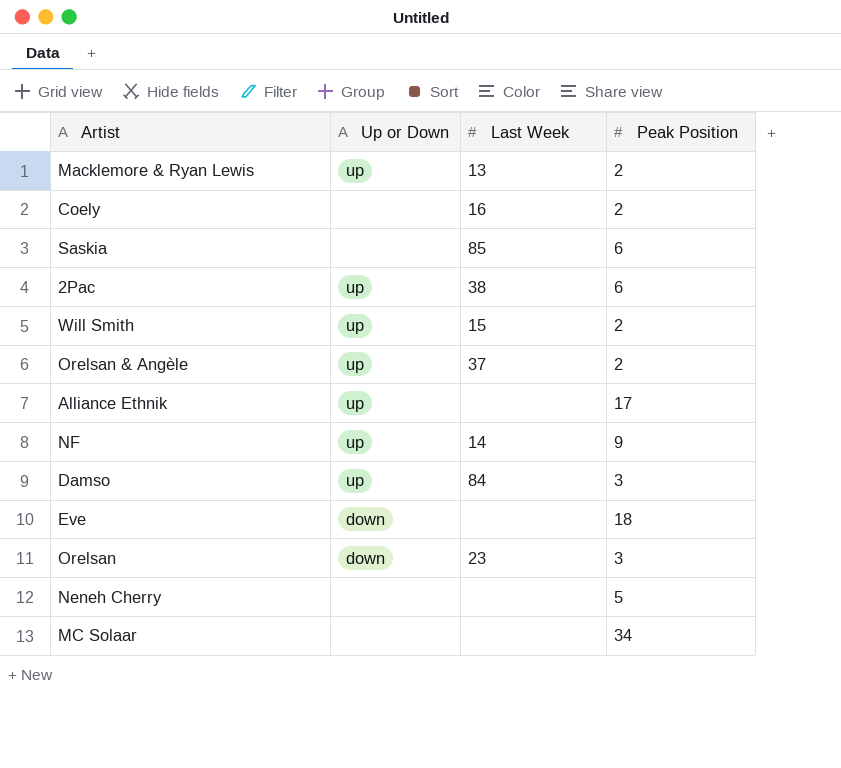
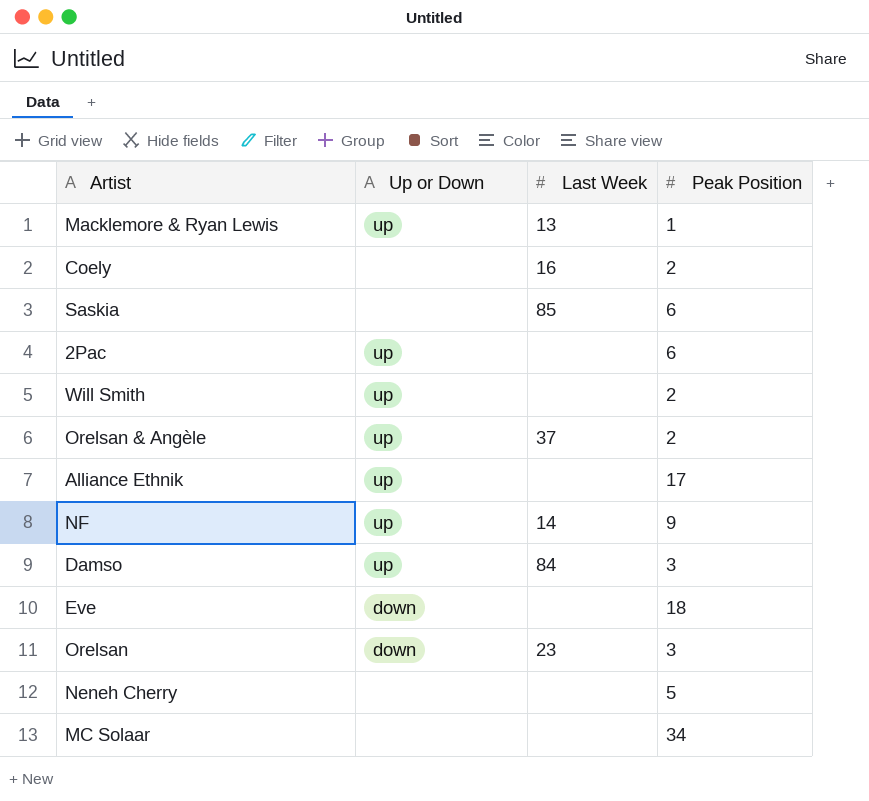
Macklemore & Ryan Lewis | Peak Position: 2 -> 1
2Pac | Last Week: 38 -> none
Will Smith | Last Week: 15 -> none

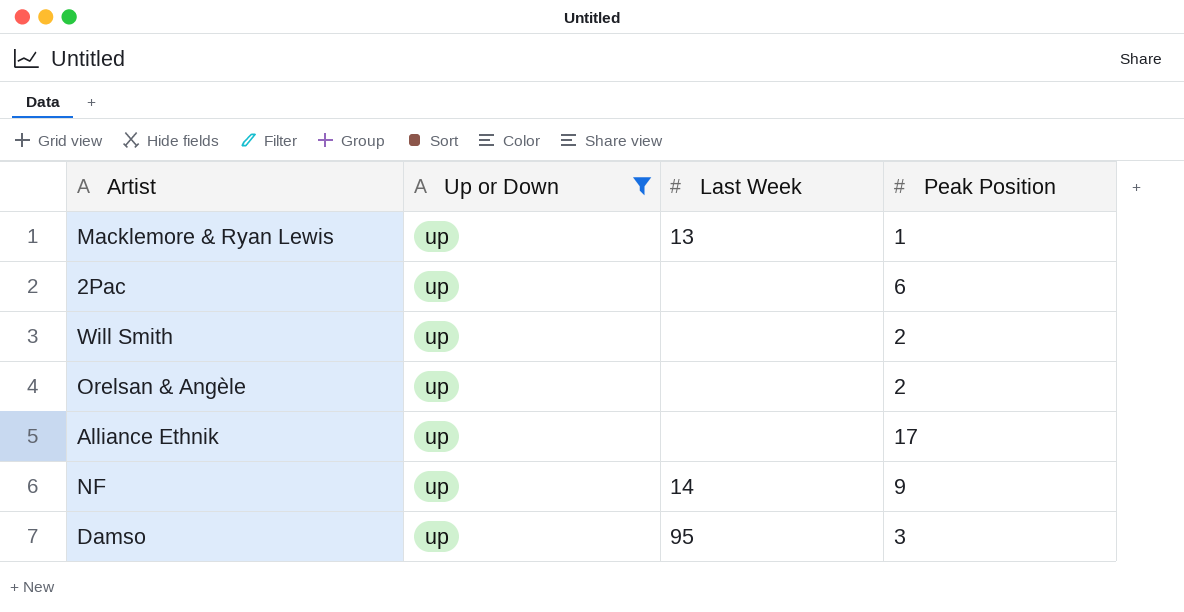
filter: none -> Up or Down = up
Orelsan & Angèle | Last Week: 37 -> none
Damso | Last Week: 84 -> 95

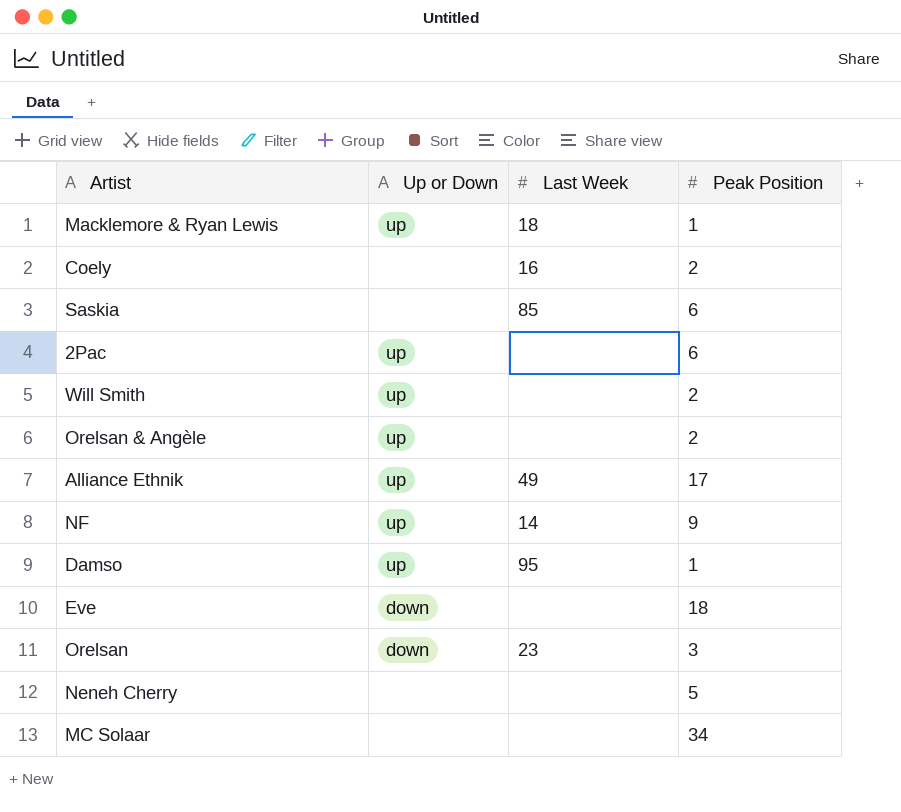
filter: Up or Down = up -> none
Macklemore & Ryan Lewis | Last Week: 13 -> 18
Alliance Ethnik | Last Week: none -> 49
Damso | Peak Position: 3 -> 1

